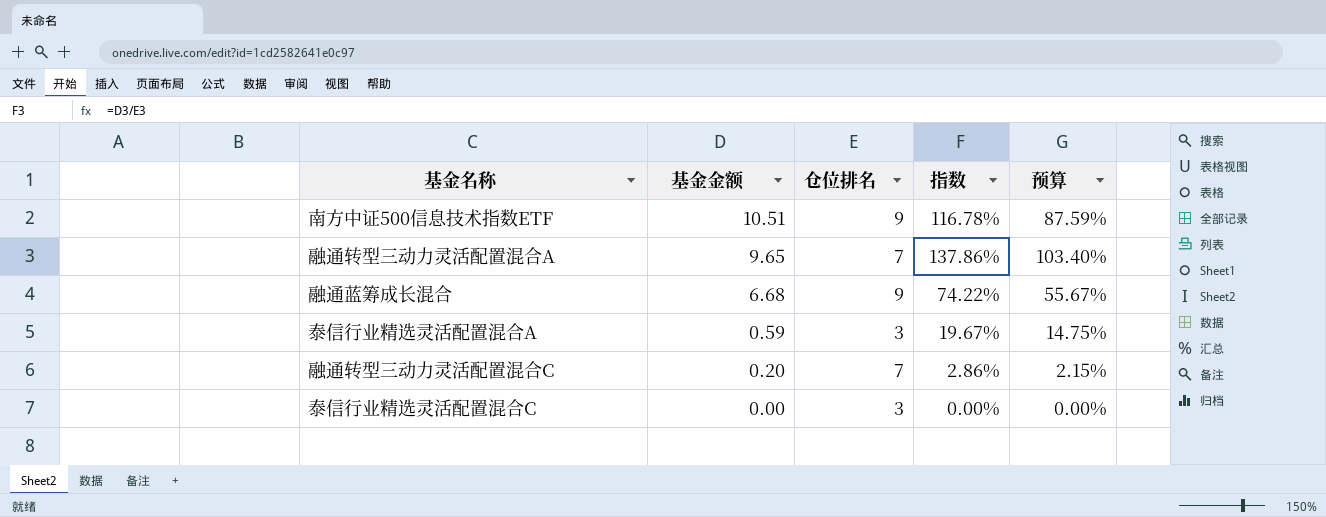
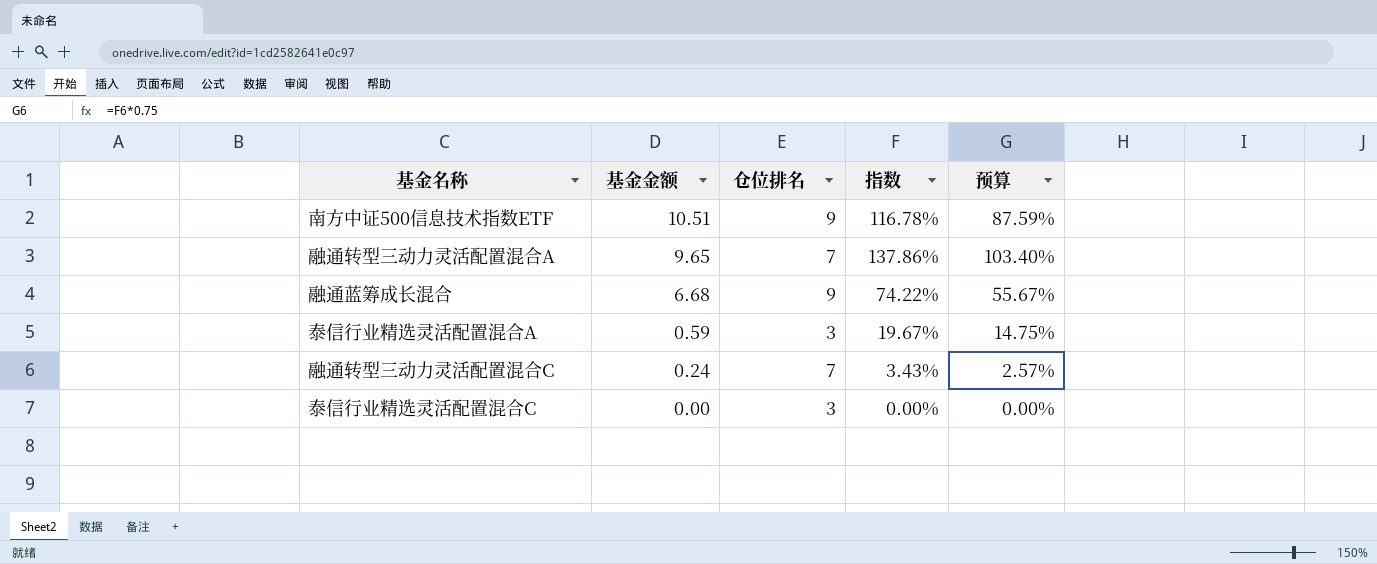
融通转型三动力灵活配置混合C | 基金金额: 0.20 -> 0.24
融通转型三动力灵活配置混合C | 指数: 2.86% -> 3.43%
融通转型三动力灵活配置混合C | 预算: 2.15% -> 2.57%

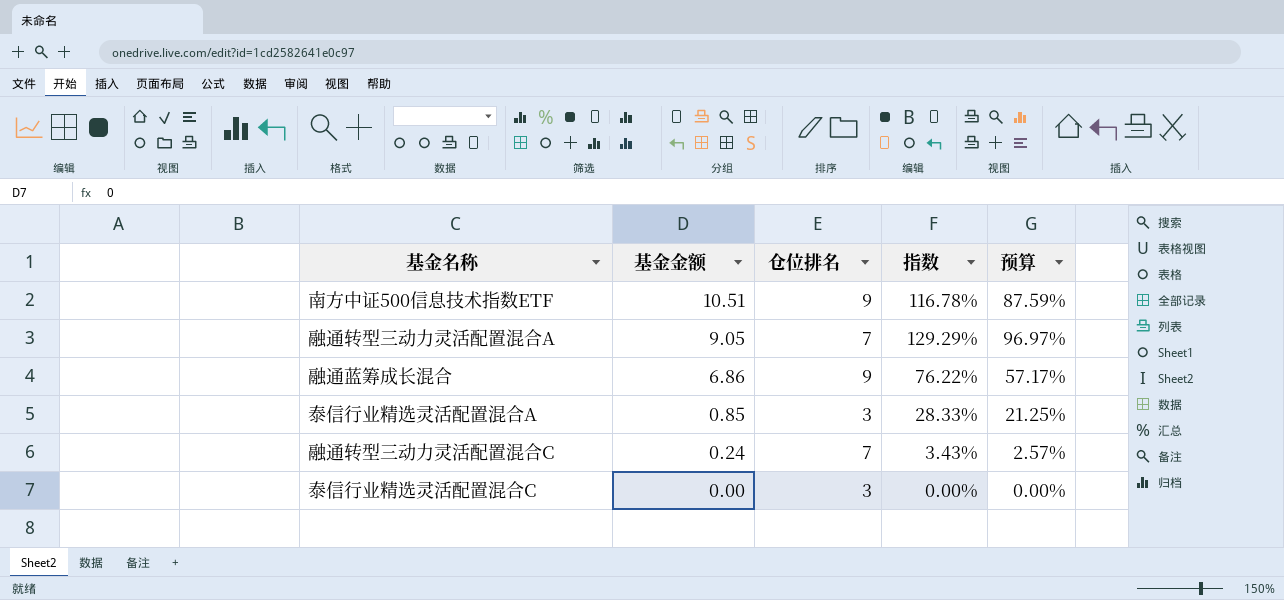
融通转型三动力灵活配置混合A | 基金金额: 9.65 -> 9.05
融通转型三动力灵活配置混合A | 指数: 137.86% -> 129.29%
融通转型三动力灵活配置混合A | 预算: 103.40% -> 96.97%
融通蓝筹成长混合 | 基金金额: 6.68 -> 6.86
融通蓝筹成长混合 | 指数: 74.22% -> 76.22%
融通蓝筹成长混合 | 预算: 55.67% -> 57.17%
泰信行业精选灵活配置混合A | 基金金额: 0.59 -> 0.85
泰信行业精选灵活配置混合A | 指数: 19.67% -> 28.33%
泰信行业精选灵活配置混合A | 预算: 14.75% -> 21.25%

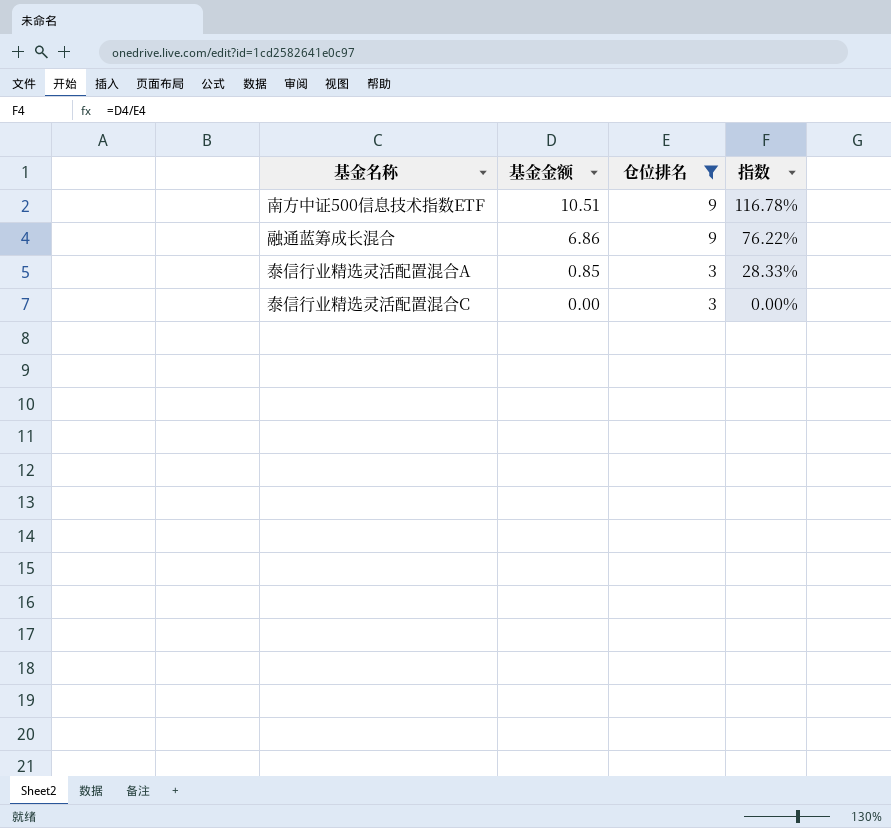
filter: none -> 仓位排名 != 7
column 预算 | formula: [指数] * 0.75 -> none

